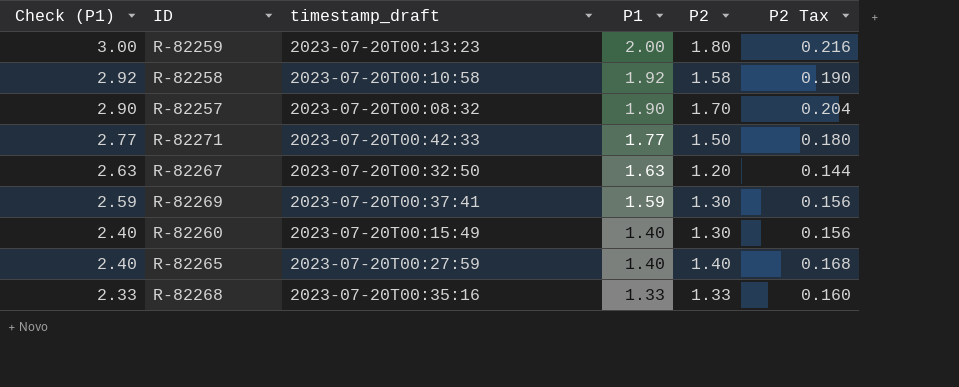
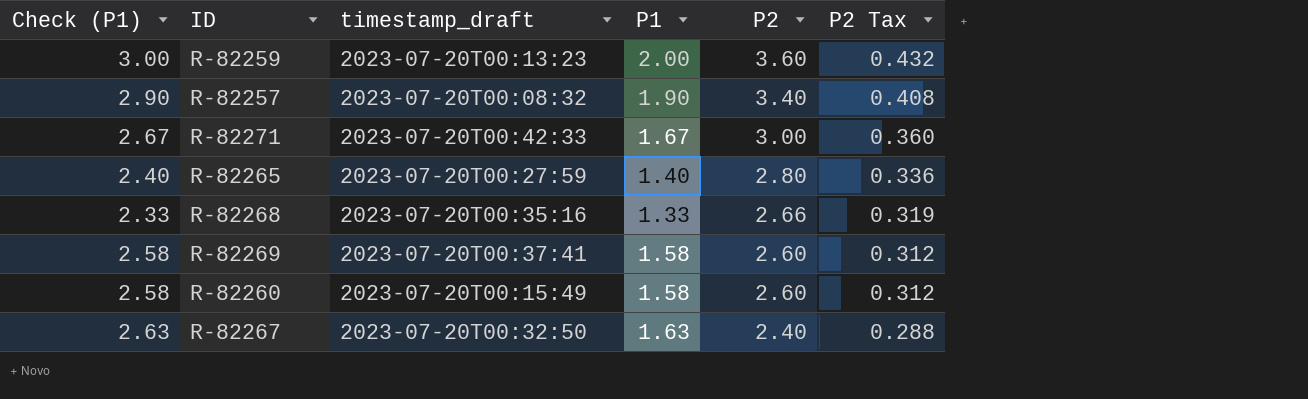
row order: Check (P1) descending -> P2 descending
row R-82258: 2.92 | 2023-07-20T00:10:58 | 1.92 | 1.58 | 0.190 -> none
R-82259 | P2: 1.80 -> 3.60
R-82259 | P2 Tax: 0.216 -> 0.432
R-82257 | P2: 1.70 -> 3.40
R-82257 | P2 Tax: 0.204 -> 0.408
R-82271 | Check (P1): 2.77 -> 2.67
R-82271 | P1: 1.77 -> 1.67
R-82271 | P2: 1.50 -> 3.00
R-82271 | P2 Tax: 0.180 -> 0.360
R-82265 | P2: 1.40 -> 2.80
R-82265 | P2 Tax: 0.168 -> 0.336
R-82268 | P2: 1.33 -> 2.66
R-82268 | P2 Tax: 0.160 -> 0.319
R-82269 | Check (P1): 2.59 -> 2.58
R-82269 | P1: 1.59 -> 1.58
R-82269 | P2: 1.30 -> 2.60
R-82269 | P2 Tax: 0.156 -> 0.312
R-82260 | Check (P1): 2.40 -> 2.58
R-82260 | P1: 1.40 -> 1.58
R-82260 | P2: 1.30 -> 2.60
R-82260 | P2 Tax: 0.156 -> 0.312
R-82267 | P2: 1.20 -> 2.40
R-82267 | P2 Tax: 0.144 -> 0.288

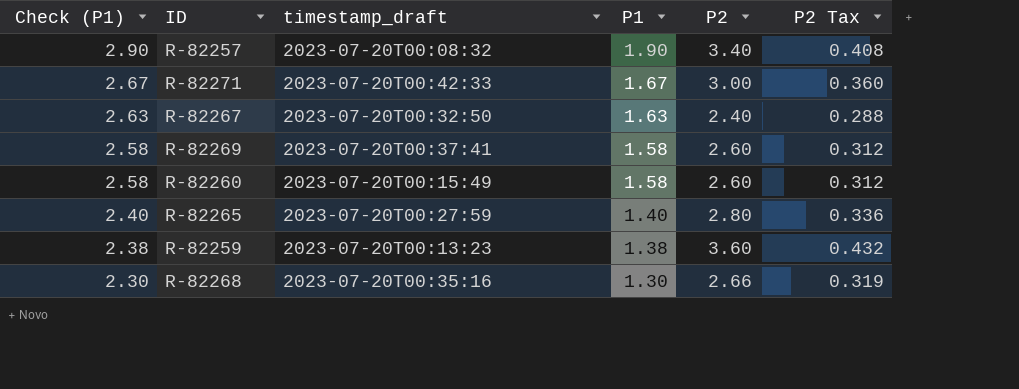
row order: P2 descending -> Check (P1) descending
R-82259 | Check (P1): 3.00 -> 2.38
R-82259 | P1: 2.00 -> 1.38
R-82268 | Check (P1): 2.33 -> 2.30
R-82268 | P1: 1.33 -> 1.30

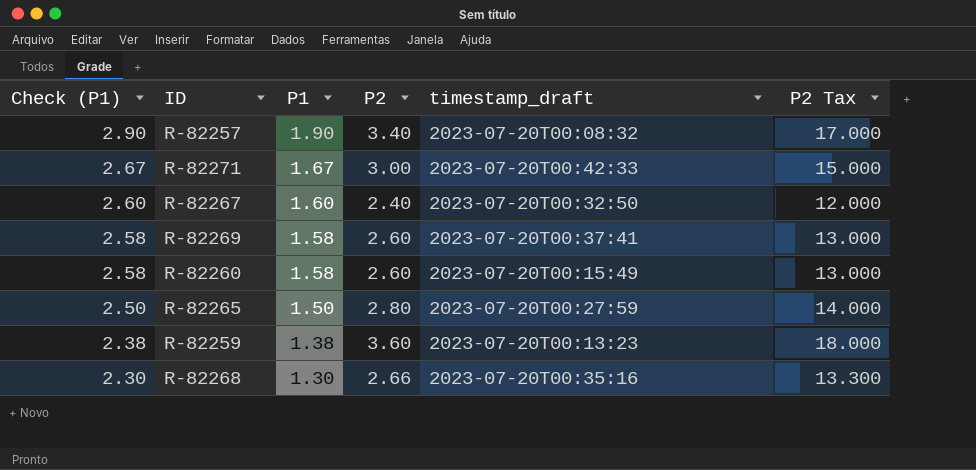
column timestamp_draft | position: 3 -> 5
column P2 Tax | formula: [P2] * 0.12 -> [P2] * 5
R-82267 | Check (P1): 2.63 -> 2.60
R-82267 | P1: 1.63 -> 1.60
R-82265 | Check (P1): 2.40 -> 2.50
R-82265 | P1: 1.40 -> 1.50

